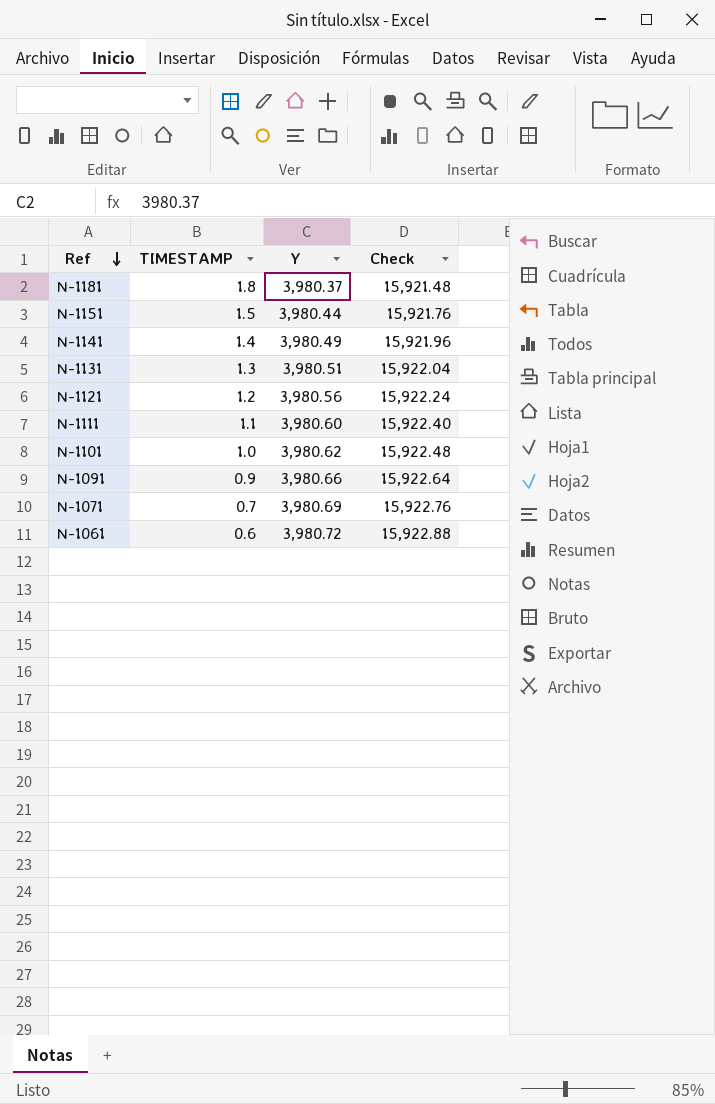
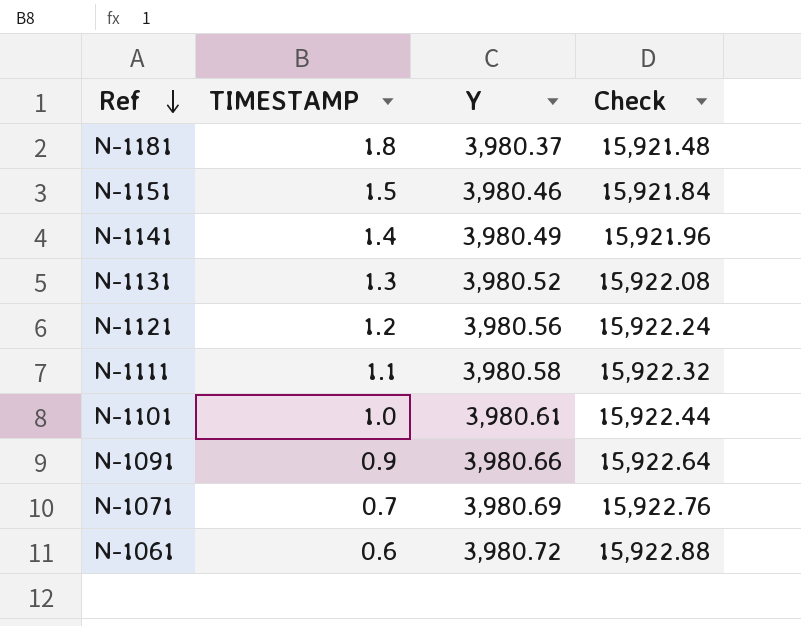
N-1151 | Y: 3,980.44 -> 3,980.46
N-1151 | Check: 15,921.76 -> 15,921.84
N-1131 | Y: 3,980.51 -> 3,980.52
N-1131 | Check: 15,922.04 -> 15,922.08
N-1111 | Y: 3,980.60 -> 3,980.58
N-1111 | Check: 15,922.40 -> 15,922.32
N-1101 | Y: 3,980.62 -> 3,980.61
N-1101 | Check: 15,922.48 -> 15,922.44

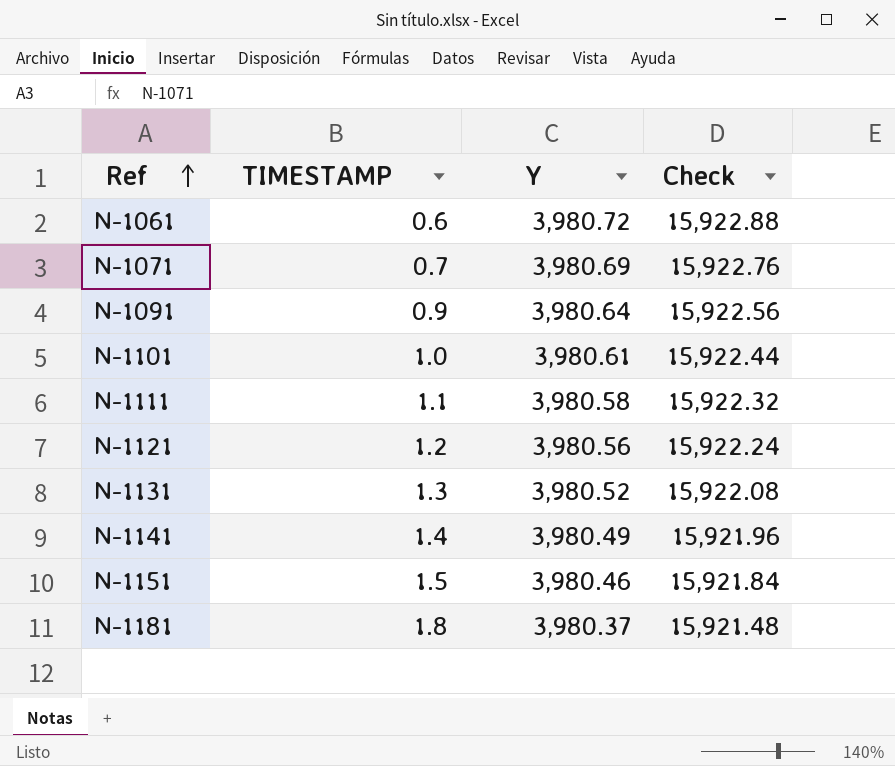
row order: Ref descending -> Ref ascending
N-1091 | Y: 3,980.66 -> 3,980.64
N-1091 | Check: 15,922.64 -> 15,922.56

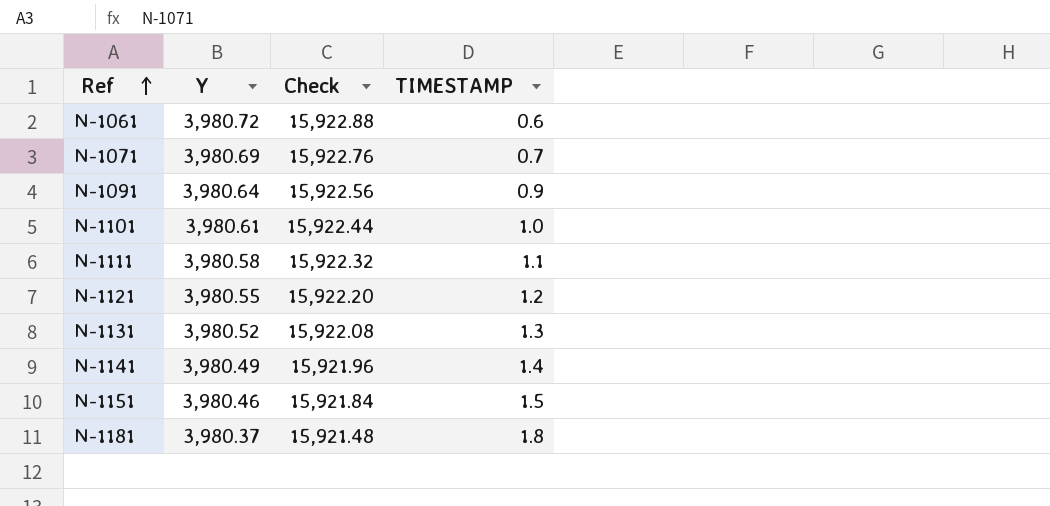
column TIMESTAMP | position: 2 -> 4
N-1121 | Y: 3,980.56 -> 3,980.55
N-1121 | Check: 15,922.24 -> 15,922.20

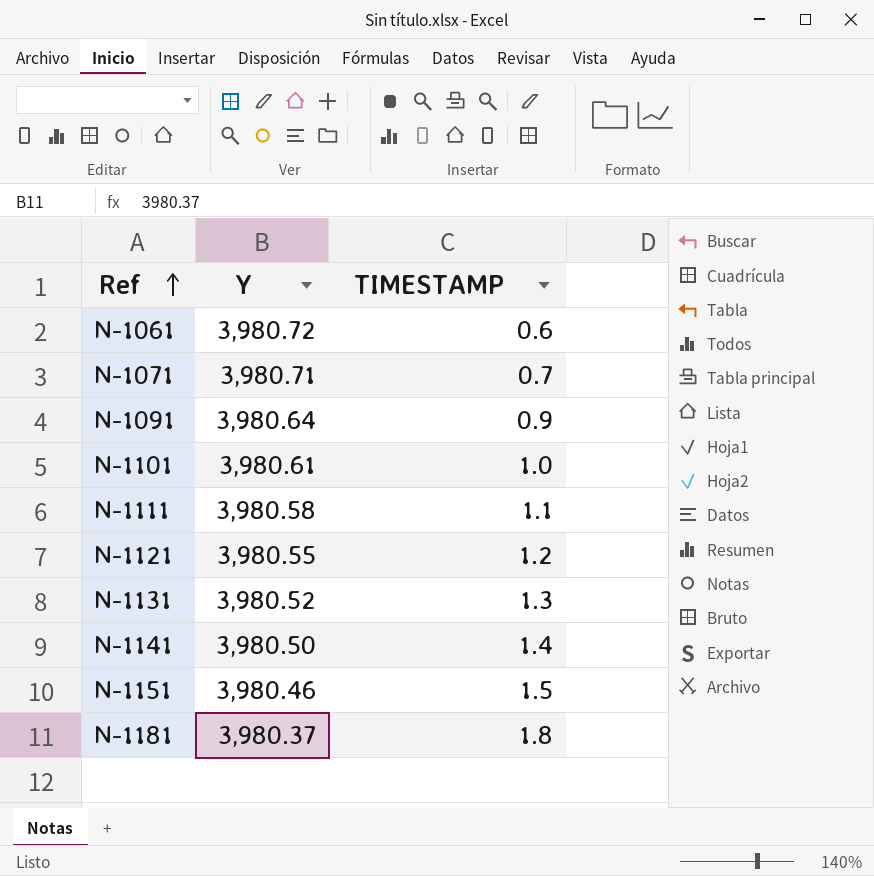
column Check | formula: [Y] * 4 -> none
N-1071 | Y: 3,980.69 -> 3,980.71
N-1141 | Y: 3,980.49 -> 3,980.50

